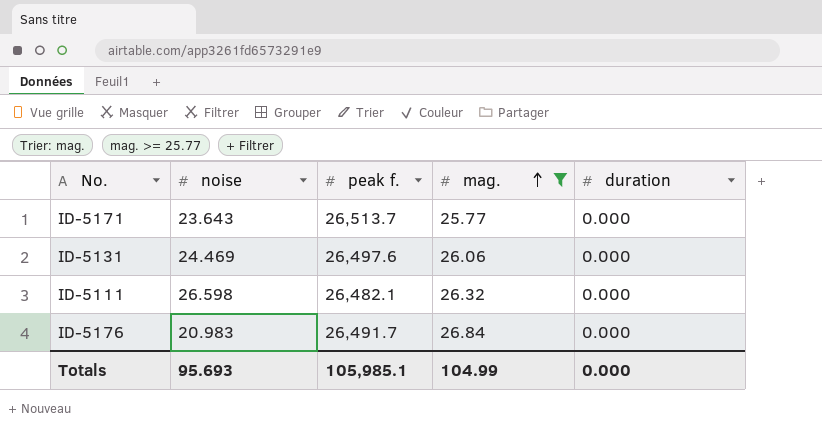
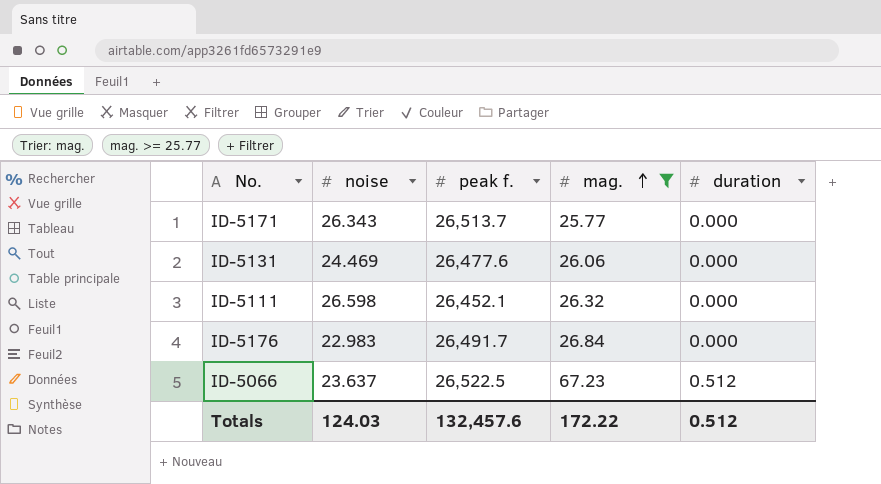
ID-5171 | noise: 23.643 -> 26.343
ID-5131 | peak f.: 26,497.6 -> 26,477.6
ID-5111 | peak f.: 26,482.1 -> 26,452.1
ID-5176 | noise: 20.983 -> 22.983
row ID-5066: none -> 23.637 | 26,522.5 | 67.23 | 0.512
Totals | noise: 95.693 -> 124.03
Totals | peak f.: 105,985.1 -> 132,457.6
Totals | mag.: 104.99 -> 172.22
Totals | duration: 0.000 -> 0.512

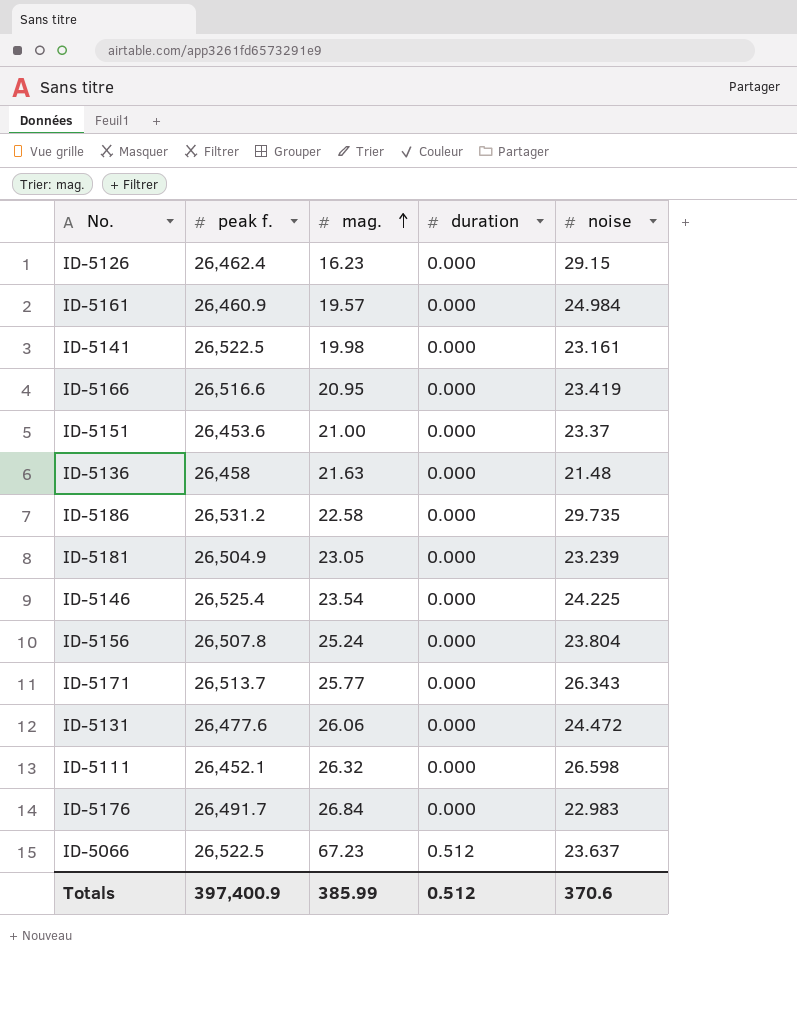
filter: mag. >= 25.77 -> none
column noise | position: 2 -> 5
ID-5131 | noise: 24.469 -> 24.472
Totals | peak f.: 132,457.6 -> 397,400.9
Totals | mag.: 172.22 -> 385.99
Totals | noise: 124.03 -> 370.6

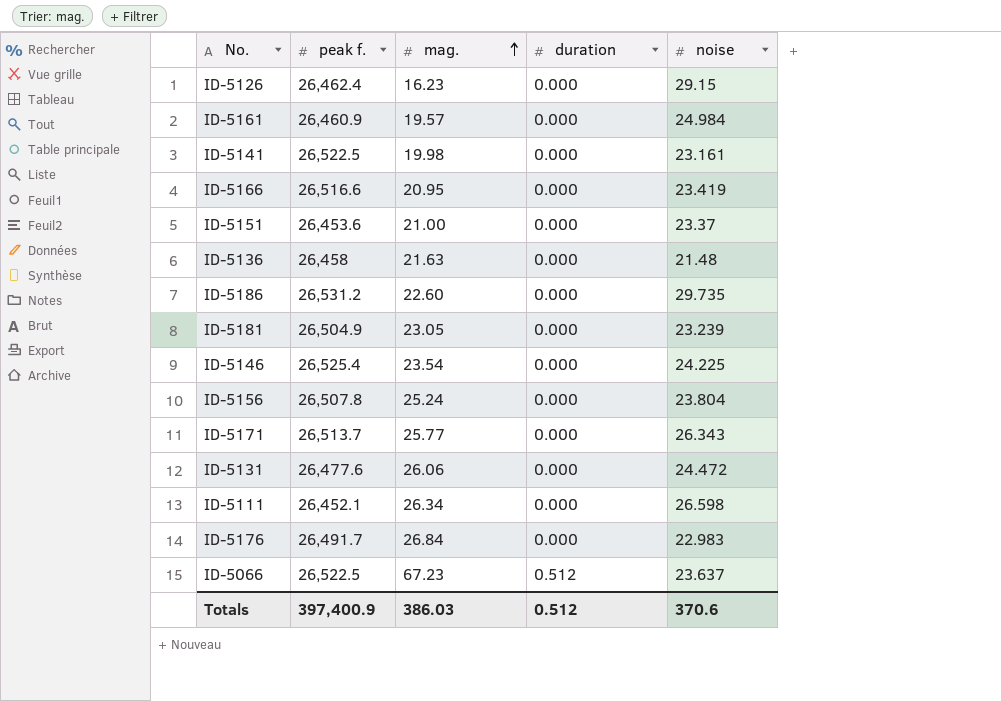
ID-5186 | mag.: 22.58 -> 22.60
ID-5111 | mag.: 26.32 -> 26.34
Totals | mag.: 385.99 -> 386.03

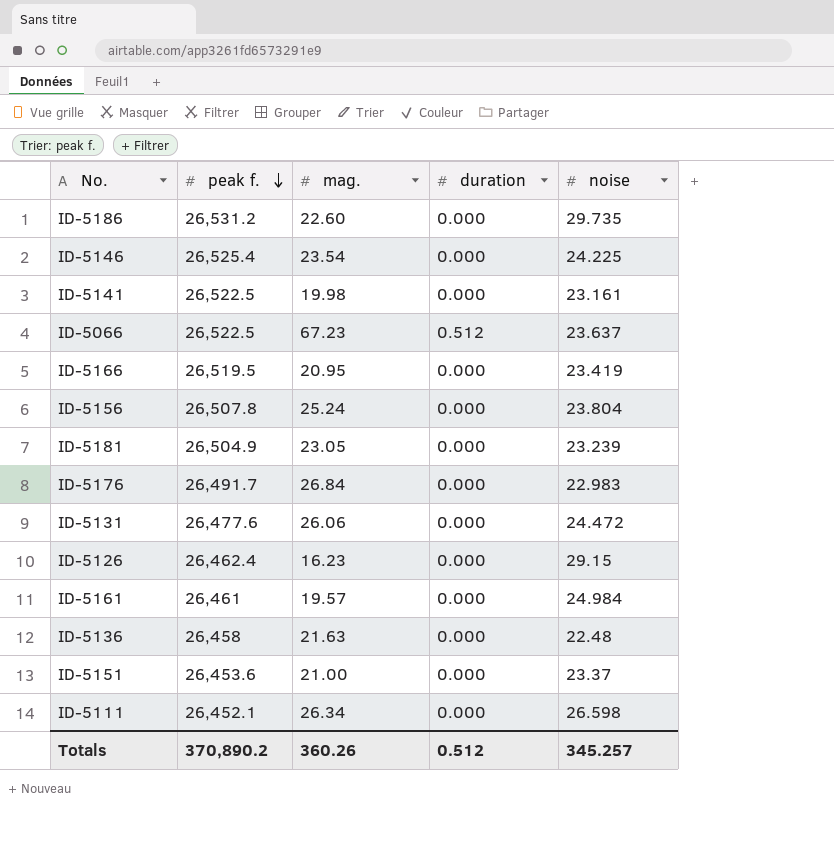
row order: mag. ascending -> peak f. descending
row ID-5171: 26,513.7 | 25.77 | 0.000 | 26.343 -> none
ID-5166 | peak f.: 26,516.6 -> 26,519.5
ID-5161 | peak f.: 26,460.9 -> 26,461
ID-5136 | noise: 21.48 -> 22.48
Totals | peak f.: 397,400.9 -> 370,890.2
Totals | mag.: 386.03 -> 360.26
Totals | noise: 370.6 -> 345.257

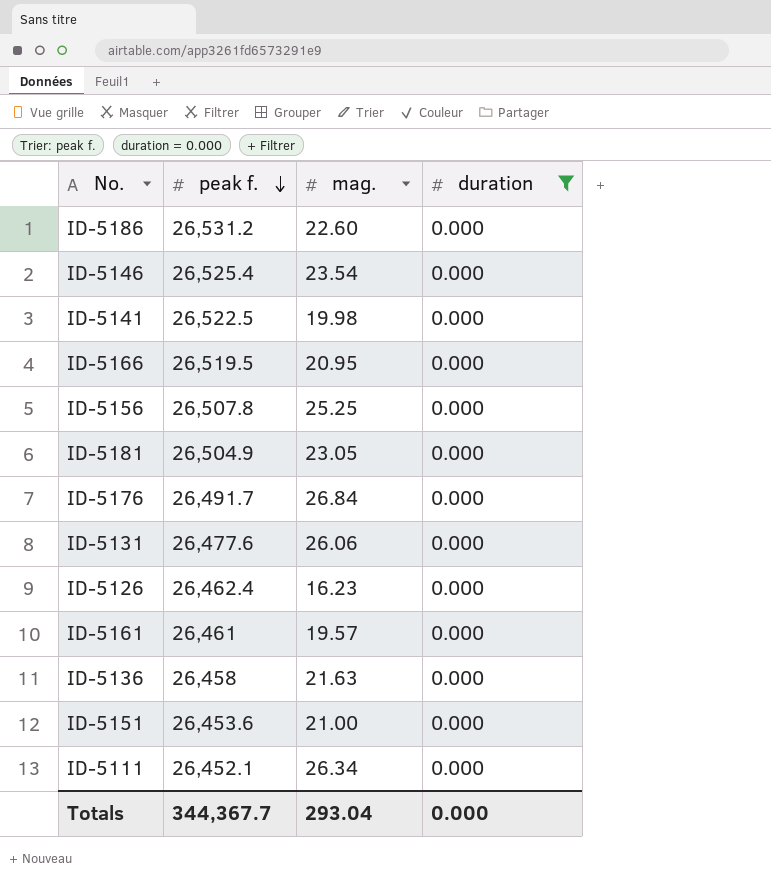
filter: none -> duration = 0.000
column noise | position: 5 -> none
ID-5156 | mag.: 25.24 -> 25.25
Totals | peak f.: 370,890.2 -> 344,367.7
Totals | mag.: 360.26 -> 293.04
Totals | duration: 0.512 -> 0.000

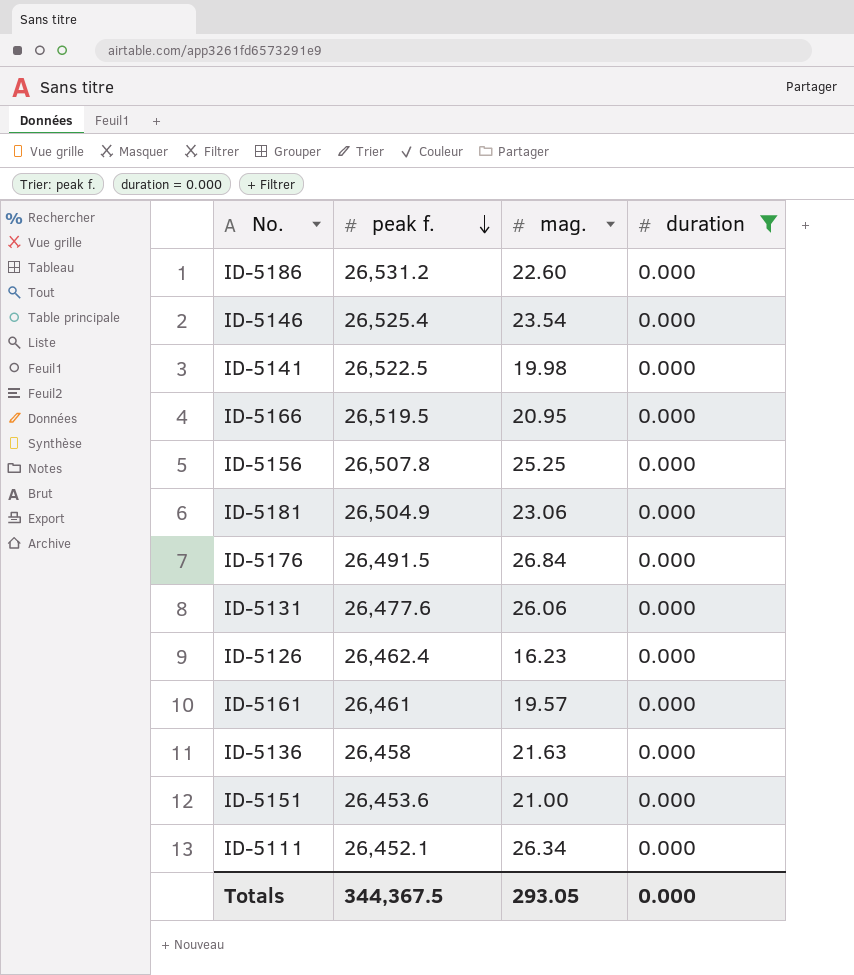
ID-5181 | mag.: 23.05 -> 23.06
ID-5176 | peak f.: 26,491.7 -> 26,491.5
Totals | peak f.: 344,367.7 -> 344,367.5
Totals | mag.: 293.04 -> 293.05

